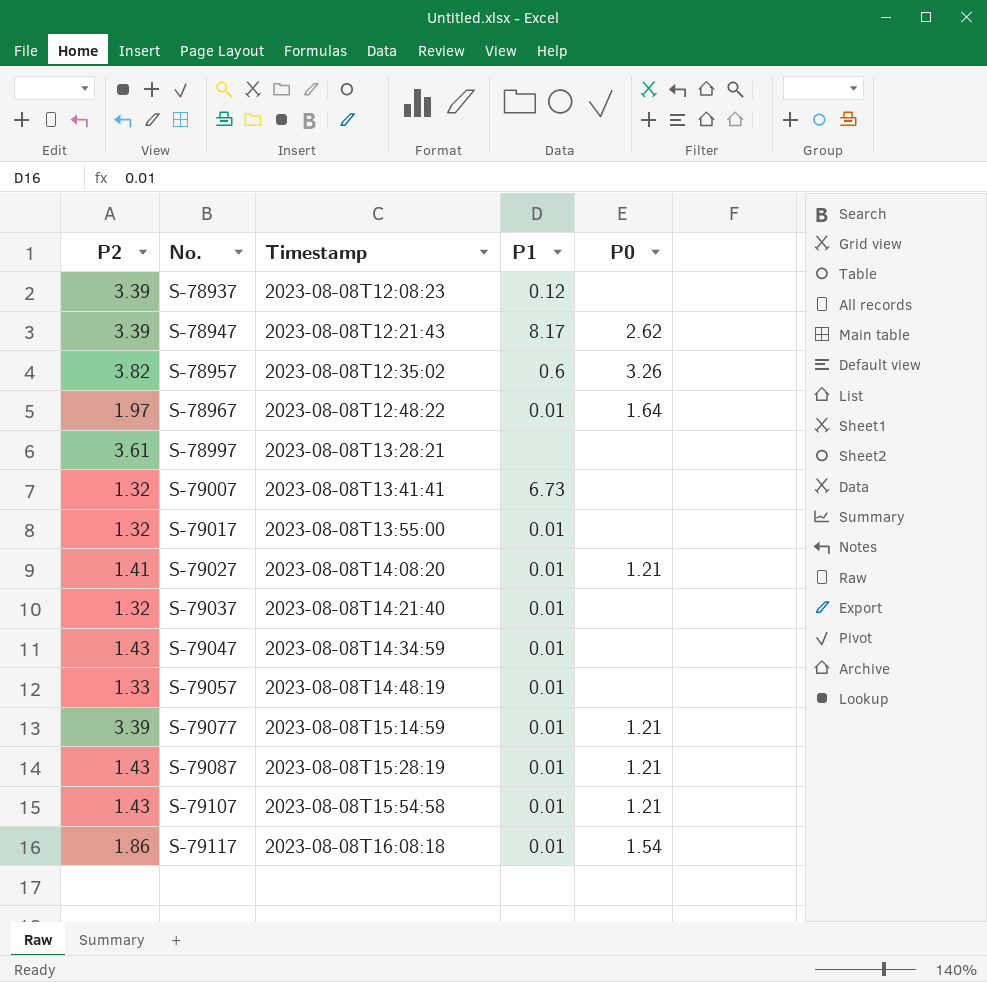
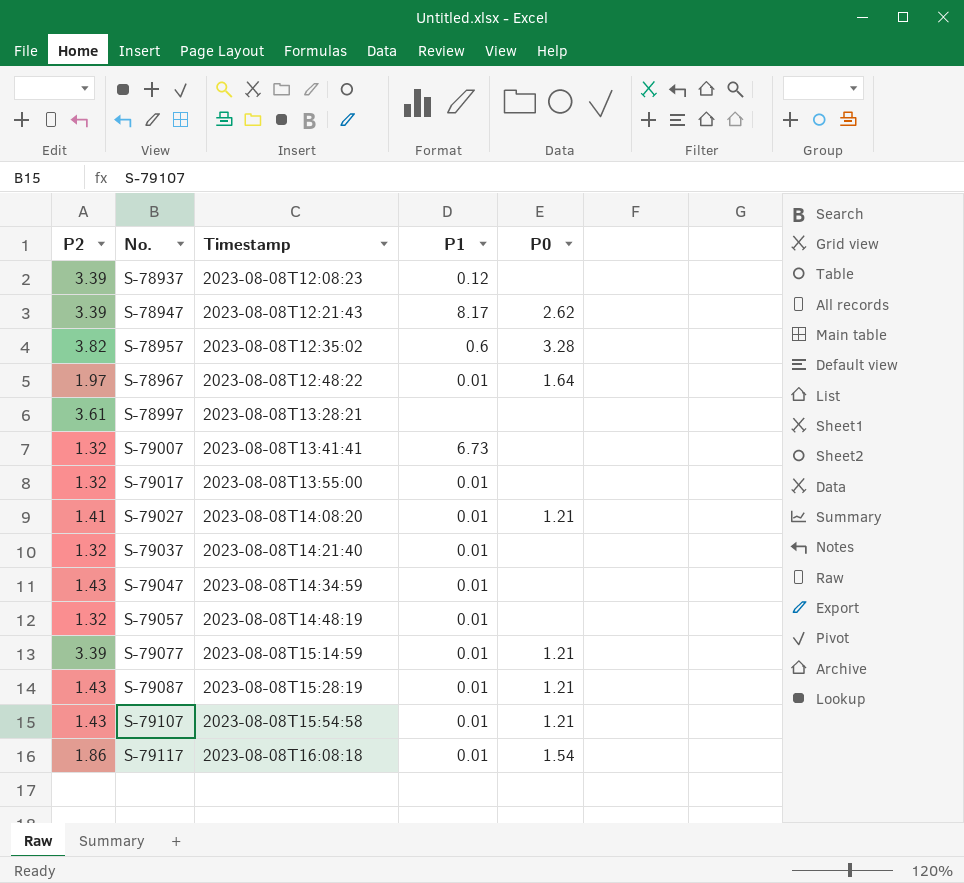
S-78957 | P0: 3.26 -> 3.28
S-79057 | P2: 1.33 -> 1.32

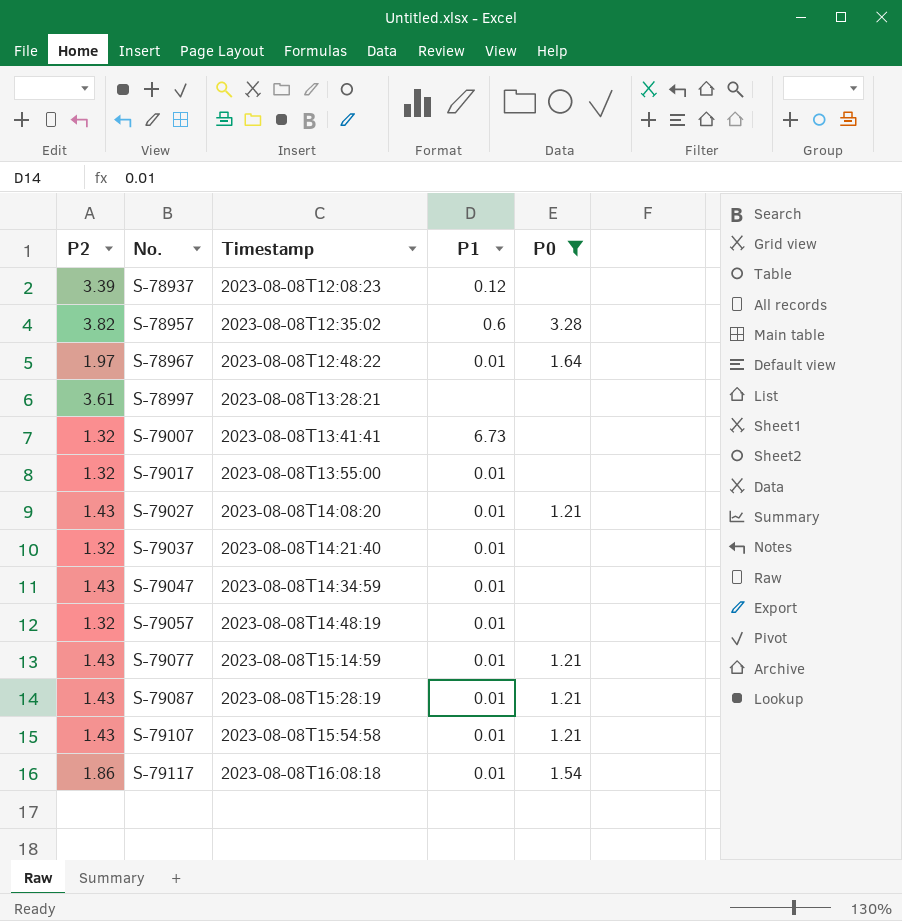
filter: none -> P0 != 2.62
S-79027 | P2: 1.41 -> 1.43
S-79077 | P2: 3.39 -> 1.43

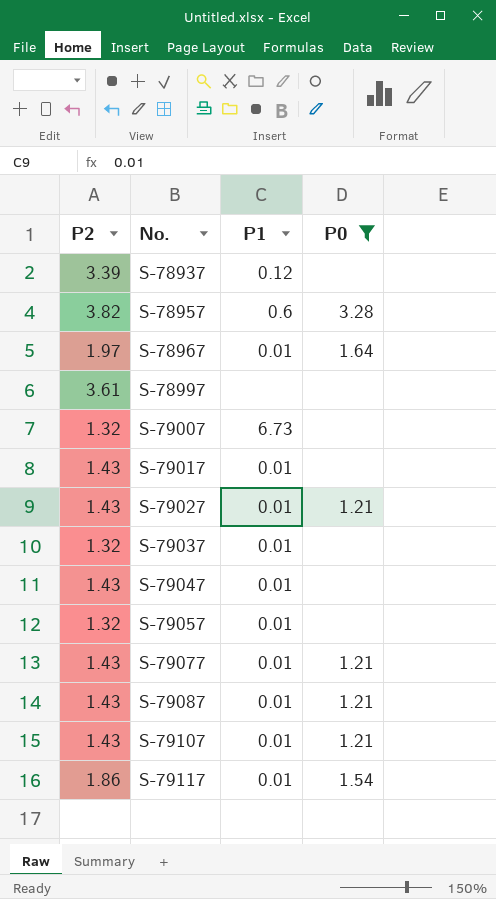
column Timestamp | position: 3 -> none
S-79017 | P2: 1.32 -> 1.43

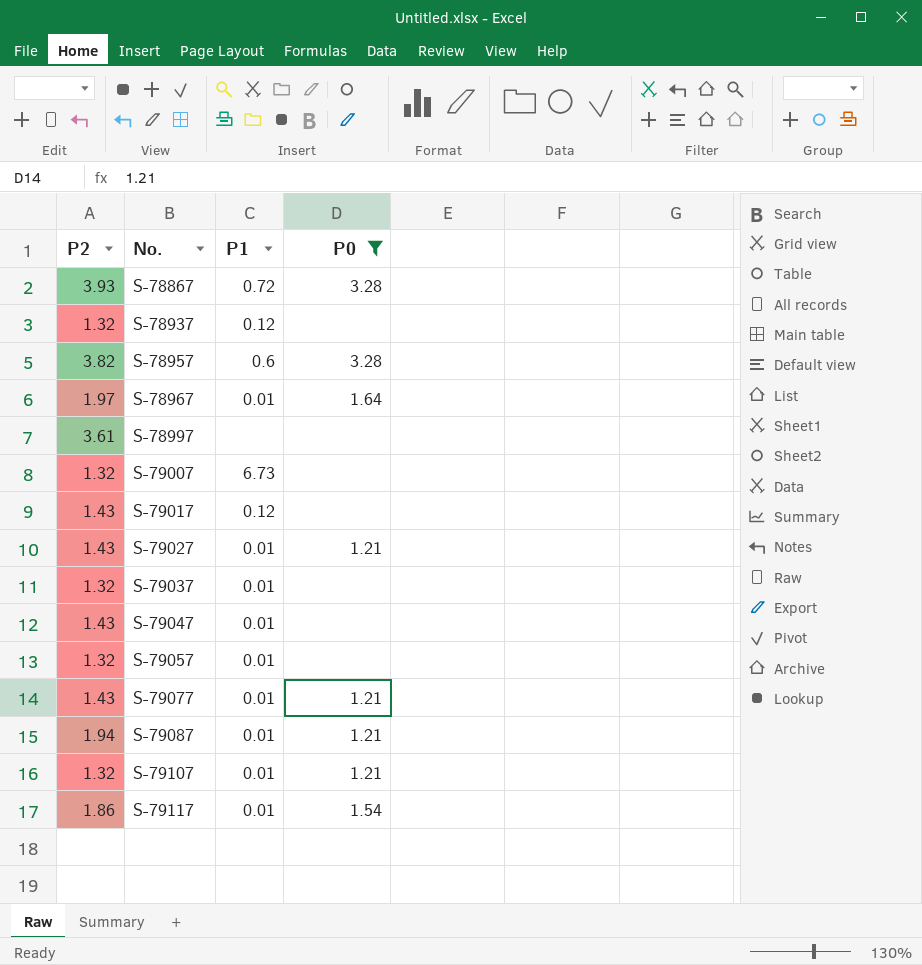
row S-78867: none -> 3.93 | 0.72 | 3.28
S-78937 | P2: 3.39 -> 1.32
S-79017 | P1: 0.01 -> 0.12
S-79087 | P2: 1.43 -> 1.94
S-79107 | P2: 1.43 -> 1.32

